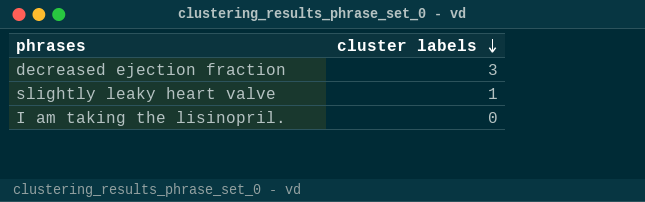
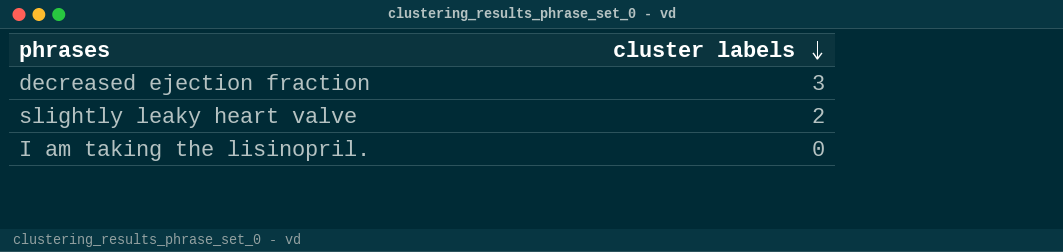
slightly leaky heart valve | cluster labels: 1 -> 2

